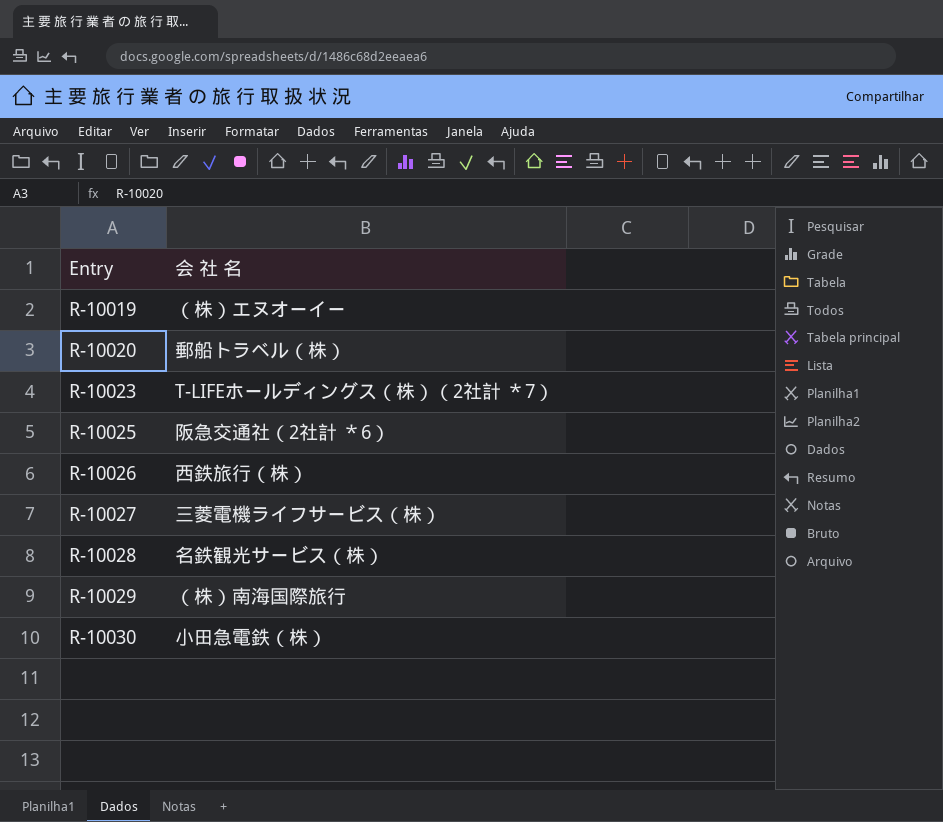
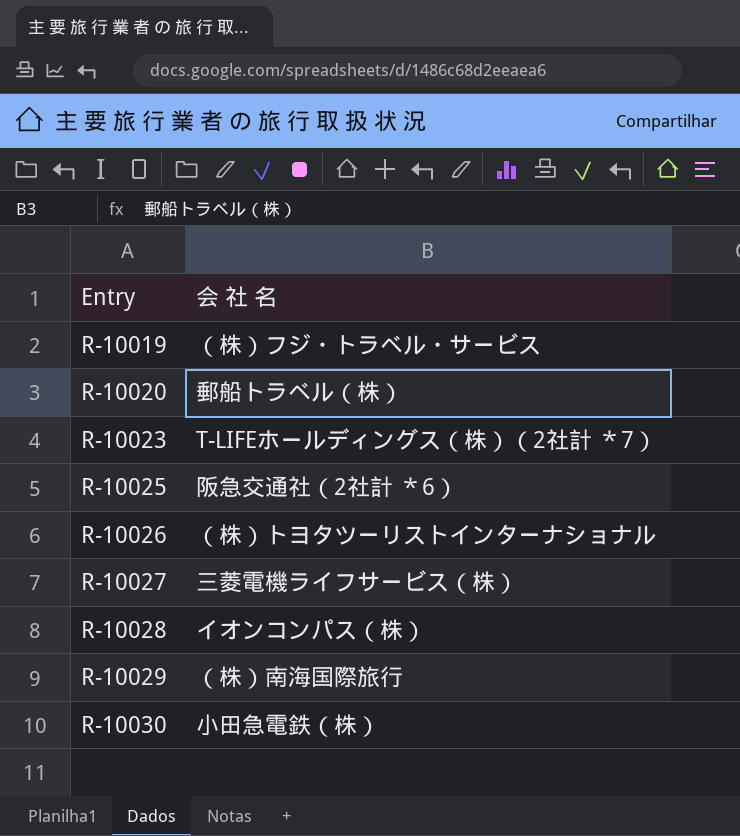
R-10019 | 会 社 名: （株）エヌオーイー -> （株）フジ・トラベル・サービス
R-10026 | 会 社 名: 西鉄旅行（株） -> （株）トヨタツーリストインターナショナル
R-10028 | 会 社 名: 名鉄観光サービス（株） -> イオンコンパス（株）

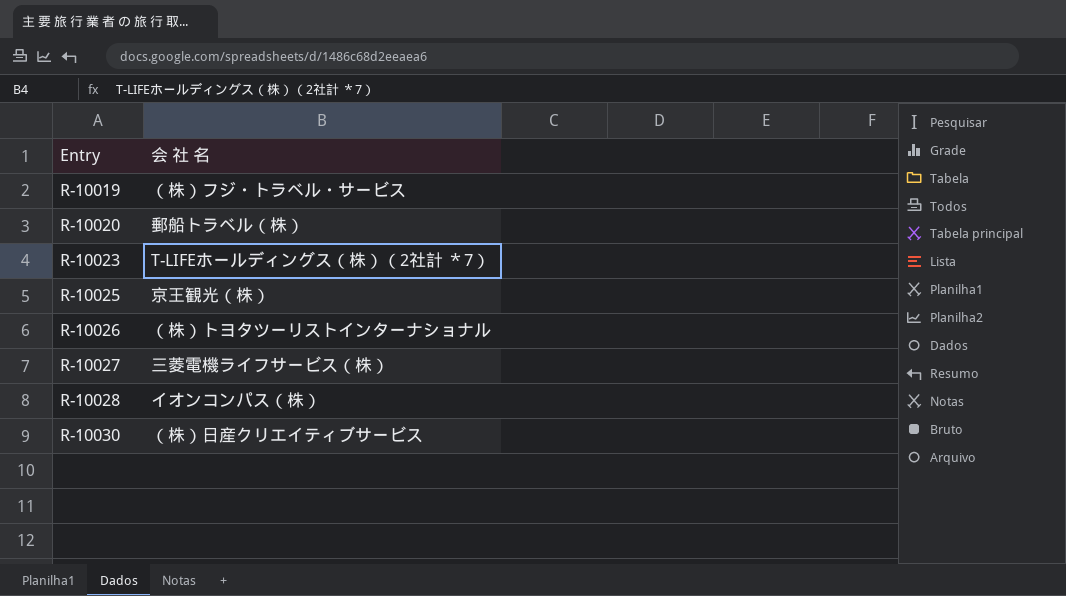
row R-10029: （株）南海国際旅行 -> none
R-10025 | 会 社 名: 阪急交通社（2社計 ＊6） -> 京王観光（株）
R-10030 | 会 社 名: 小田急電鉄（株） -> （株）日産クリエイティブサービス

